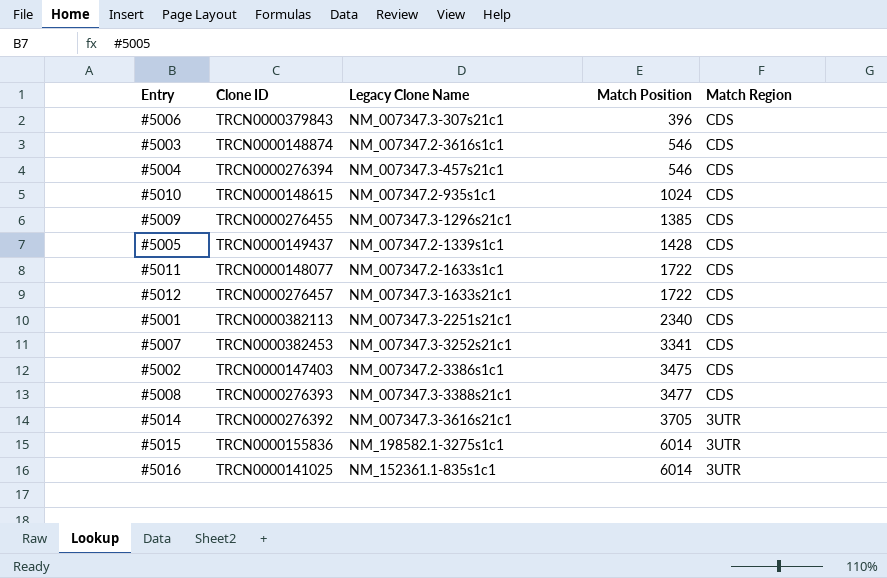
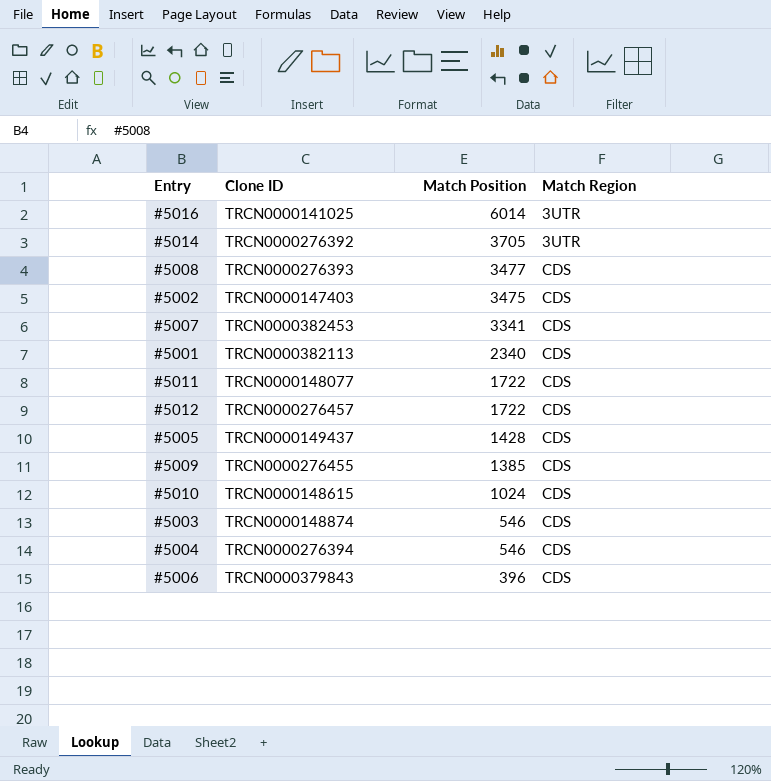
row order: Match Position ascending -> Match Position descending
column Legacy Clone Name | position: 3 -> none
row #5015: TRCN0000155836 | NM_198582.1-3275s1c1 | 6014 | 3UTR -> none

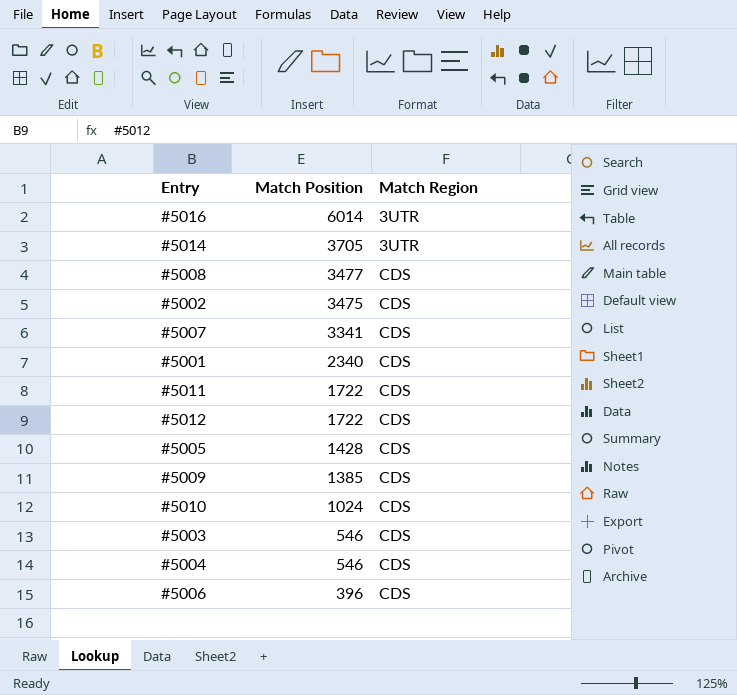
column Clone ID | position: 2 -> none

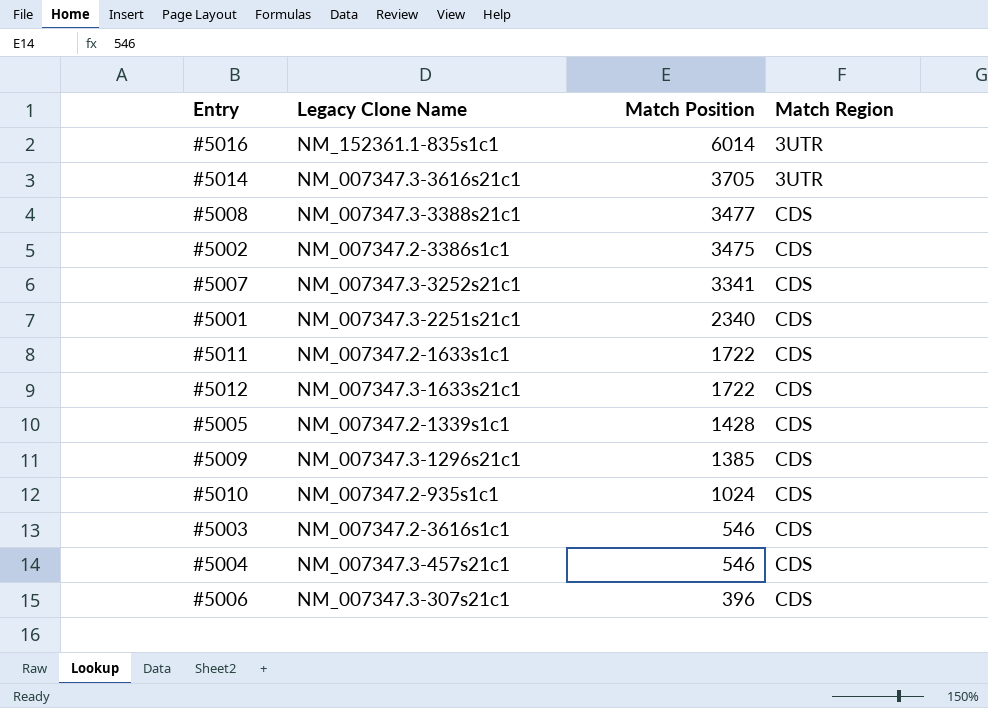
column Legacy Clone Name | position: none -> 2

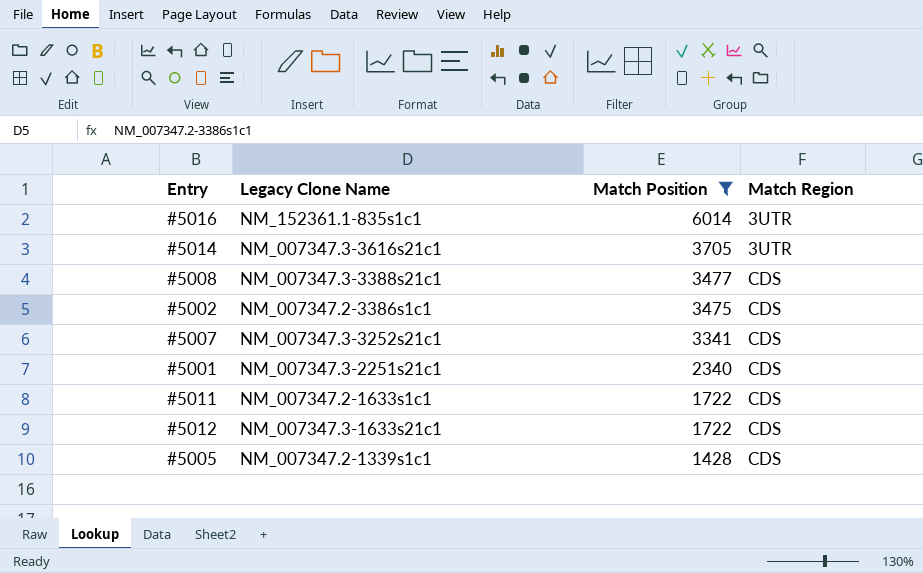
filter: none -> Match Position >= 1428

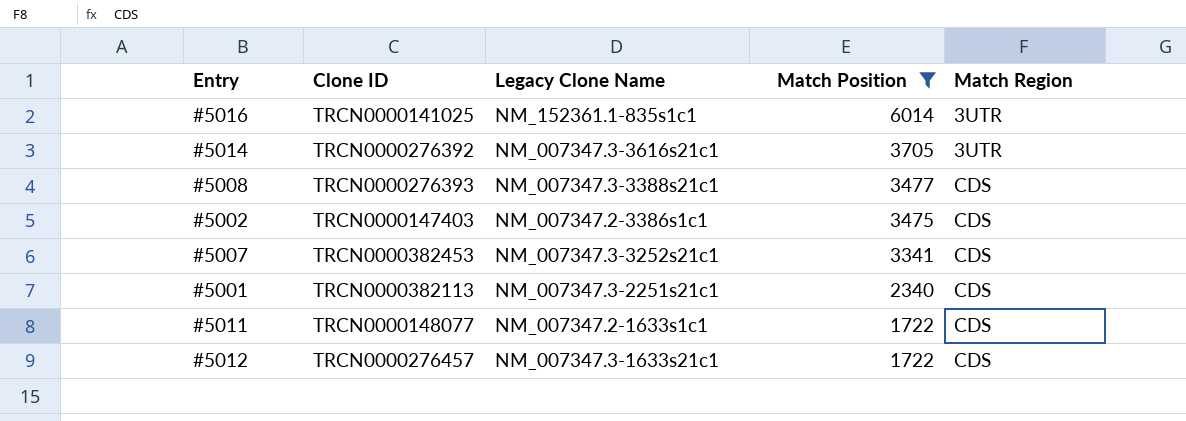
column Clone ID | position: none -> 2
row #5005: NM_007347.2-1339s1c1 | 1428 | CDS -> none

